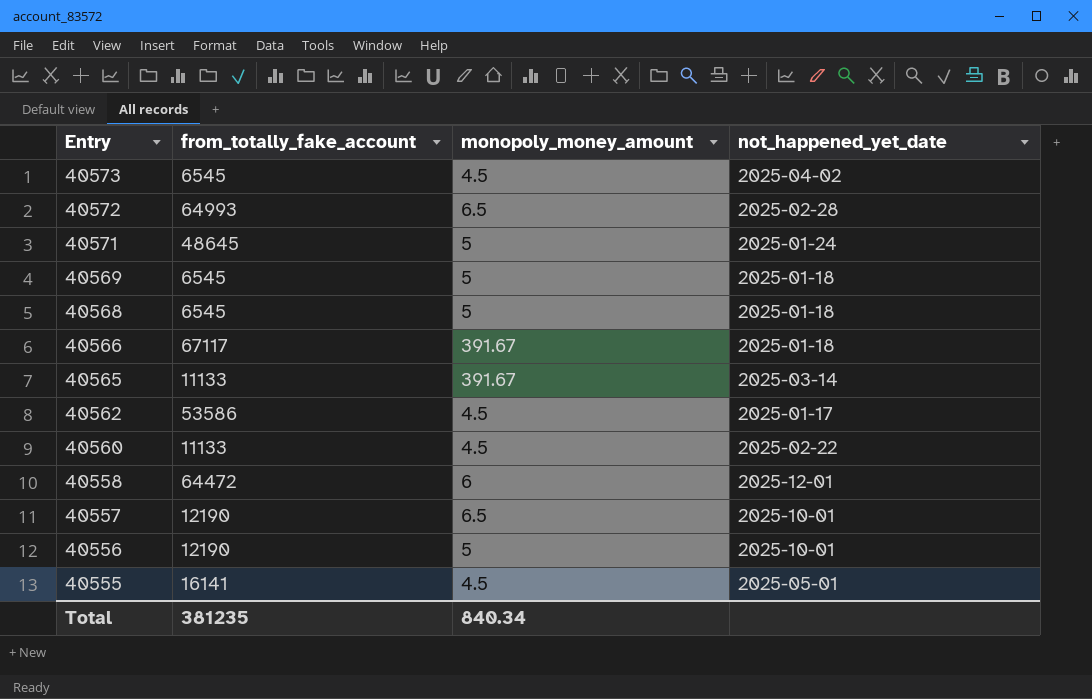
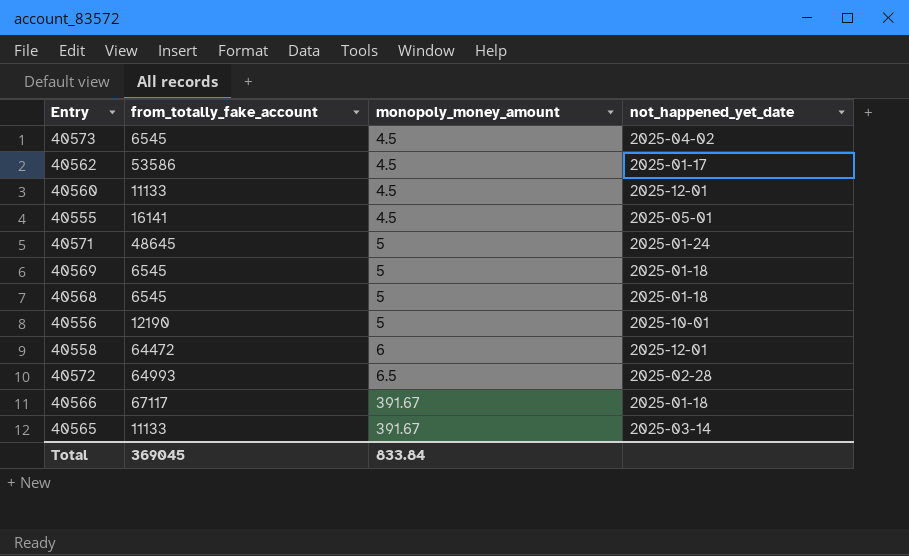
row order: Entry descending -> monopoly_money_amount ascending
row 40557: 12190 | 6.5 | 2025-10-01 -> none
40560 | not_happened_yet_date: 2025-02-22 -> 2025-12-01
Total | from_totally_fake_account: 381235 -> 369045
Total | monopoly_money_amount: 840.34 -> 833.84

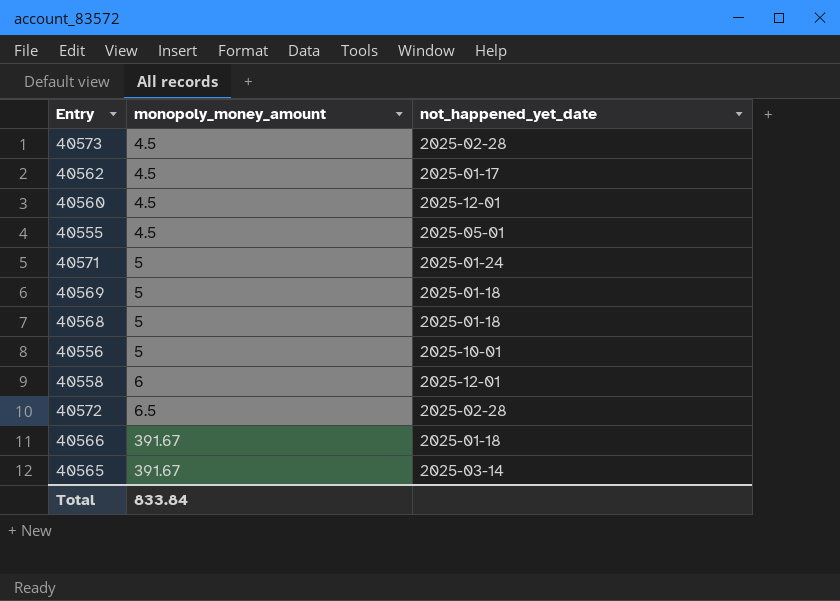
column from_totally_fake_account | position: 2 -> none
40573 | not_happened_yet_date: 2025-04-02 -> 2025-02-28

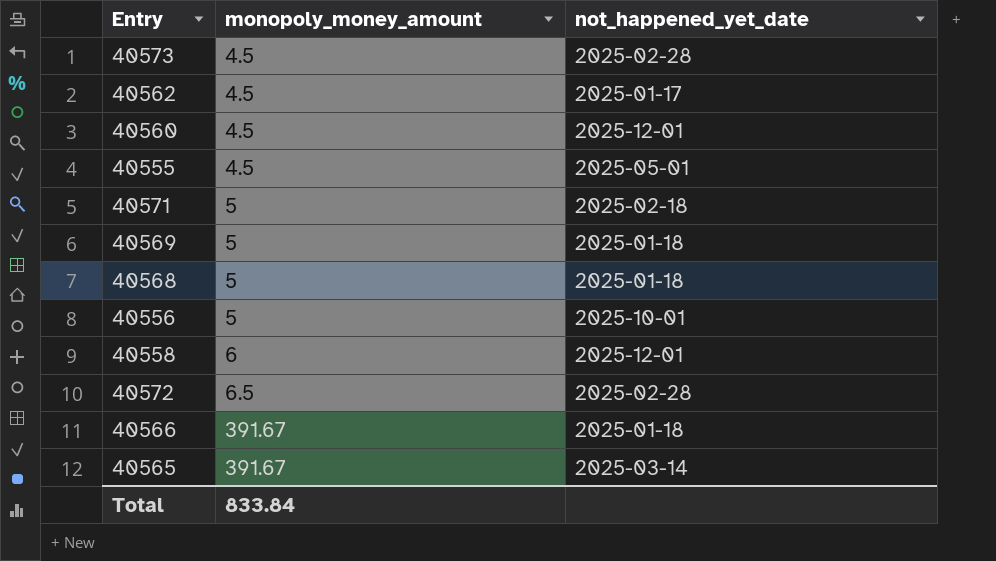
40571 | not_happened_yet_date: 2025-01-24 -> 2025-02-18

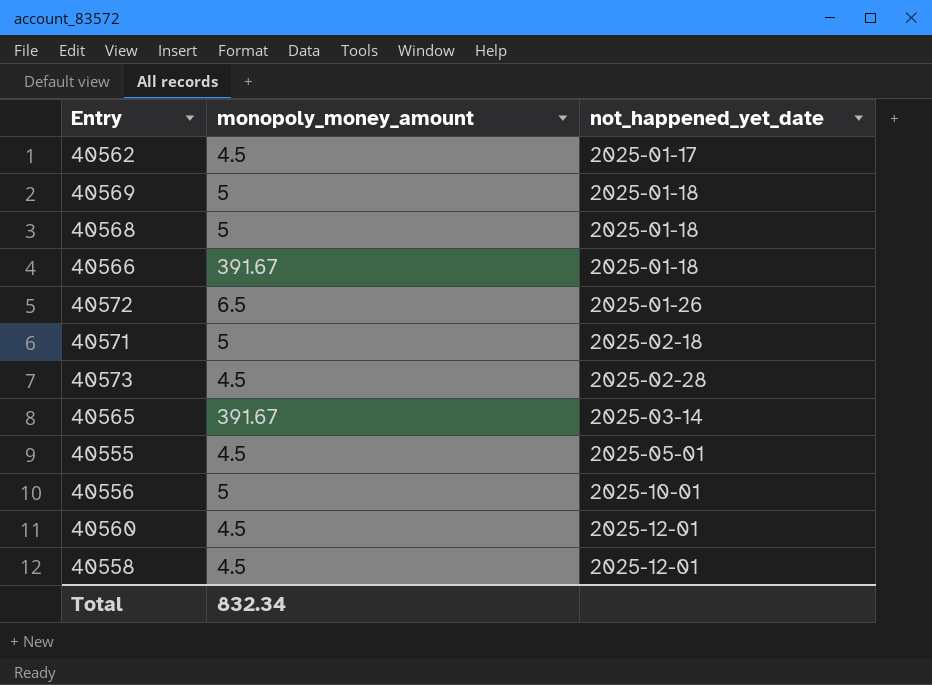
row order: monopoly_money_amount ascending -> not_happened_yet_date ascending
40572 | not_happened_yet_date: 2025-02-28 -> 2025-01-26
40558 | monopoly_money_amount: 6 -> 4.5
Total | monopoly_money_amount: 833.84 -> 832.34

